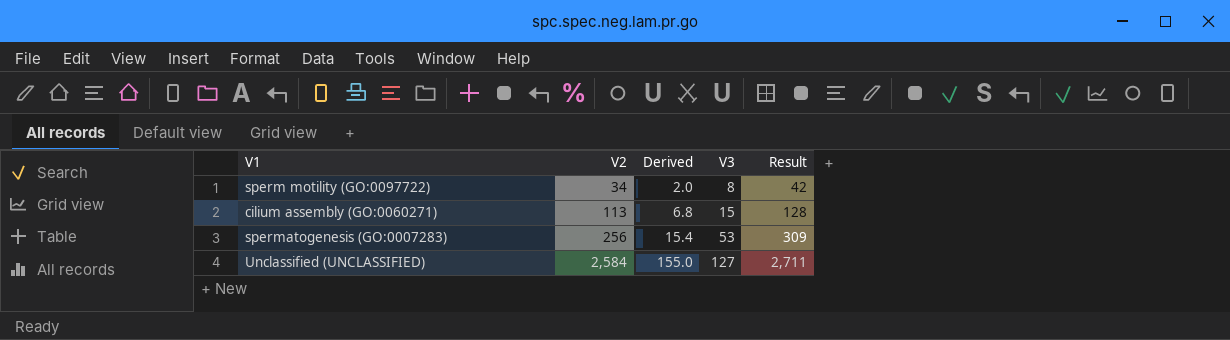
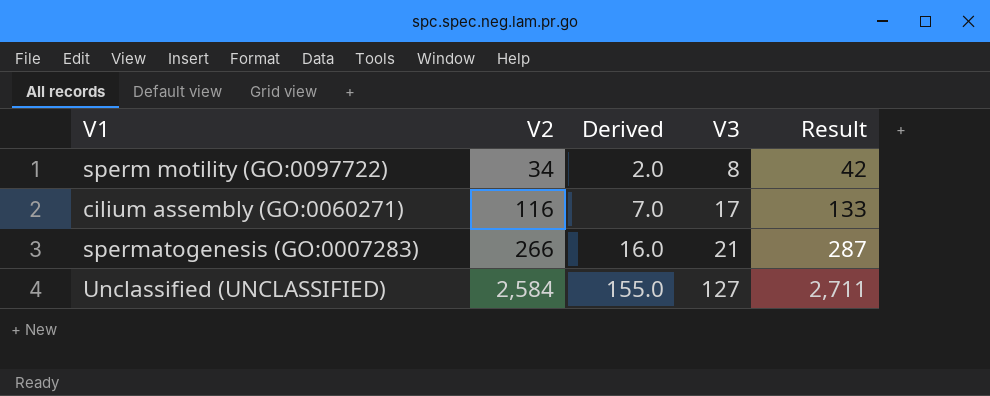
cilium assembly (GO:0060271) | V2: 113 -> 116
cilium assembly (GO:0060271) | Derived: 6.8 -> 7.0
cilium assembly (GO:0060271) | V3: 15 -> 17
cilium assembly (GO:0060271) | Result: 128 -> 133
spermatogenesis (GO:0007283) | V2: 256 -> 266
spermatogenesis (GO:0007283) | Derived: 15.4 -> 16.0
spermatogenesis (GO:0007283) | V3: 53 -> 21
spermatogenesis (GO:0007283) | Result: 309 -> 287

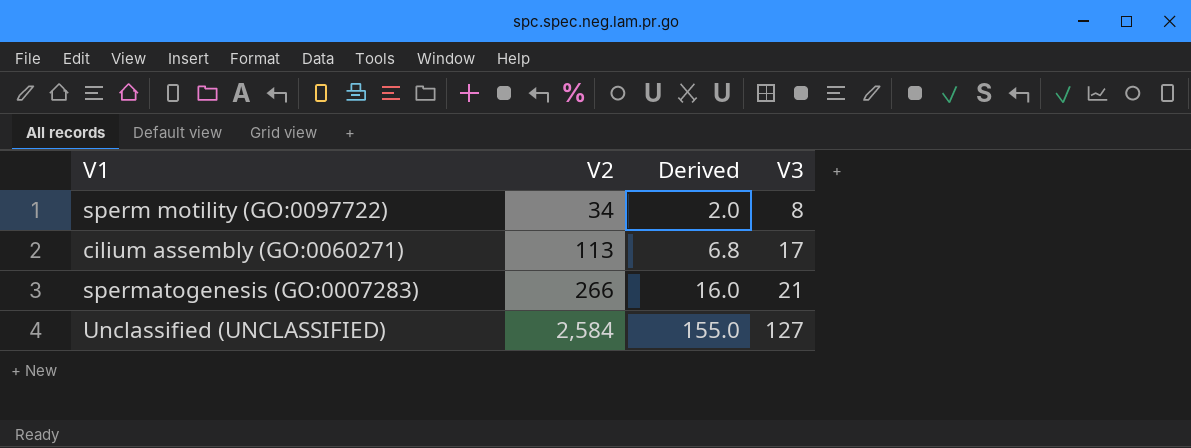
column Result | formula: [V2] + [V3] -> none
cilium assembly (GO:0060271) | V2: 116 -> 113
cilium assembly (GO:0060271) | Derived: 7.0 -> 6.8

